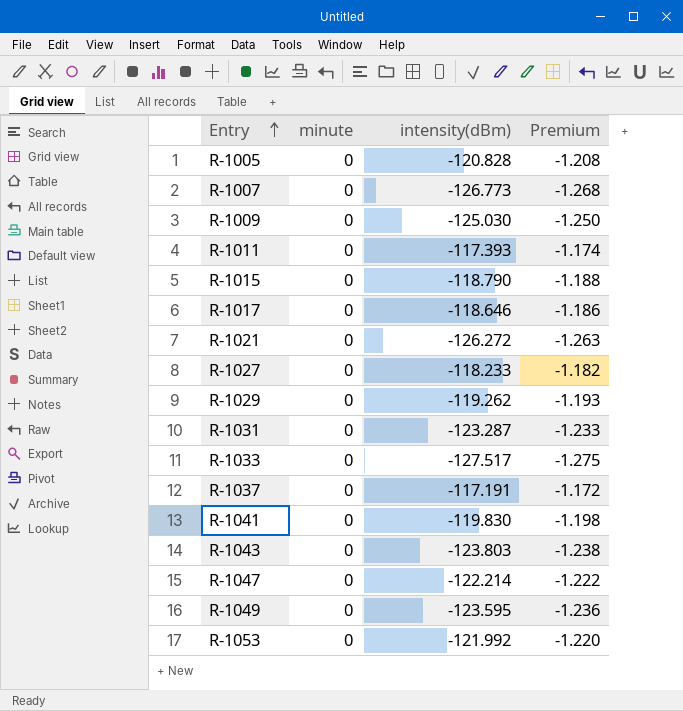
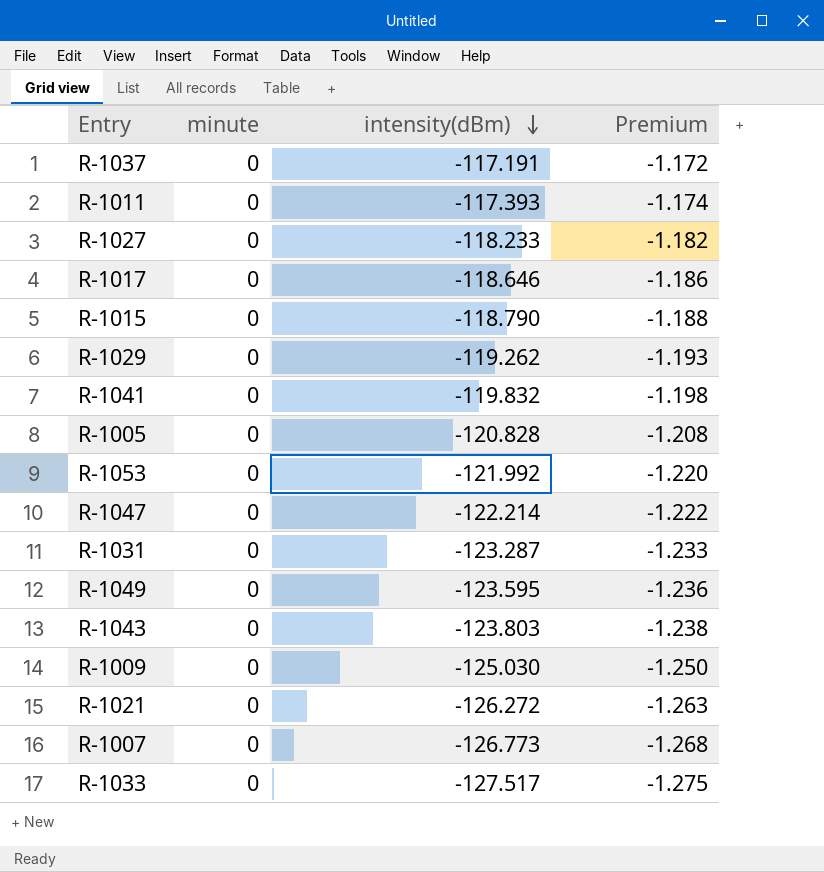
row order: Entry ascending -> intensity(dBm) descending
R-1041 | intensity(dBm): -119.830 -> -119.832

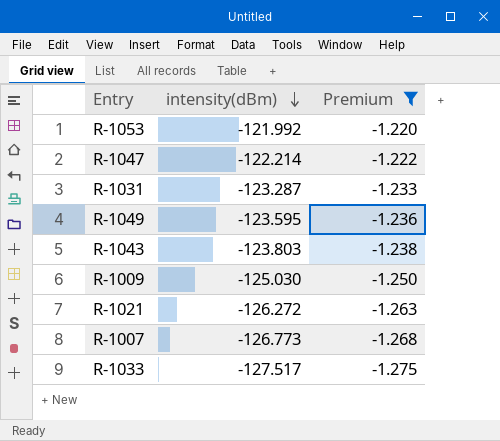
filter: none -> Premium <= -1.220
column minute | position: 2 -> none

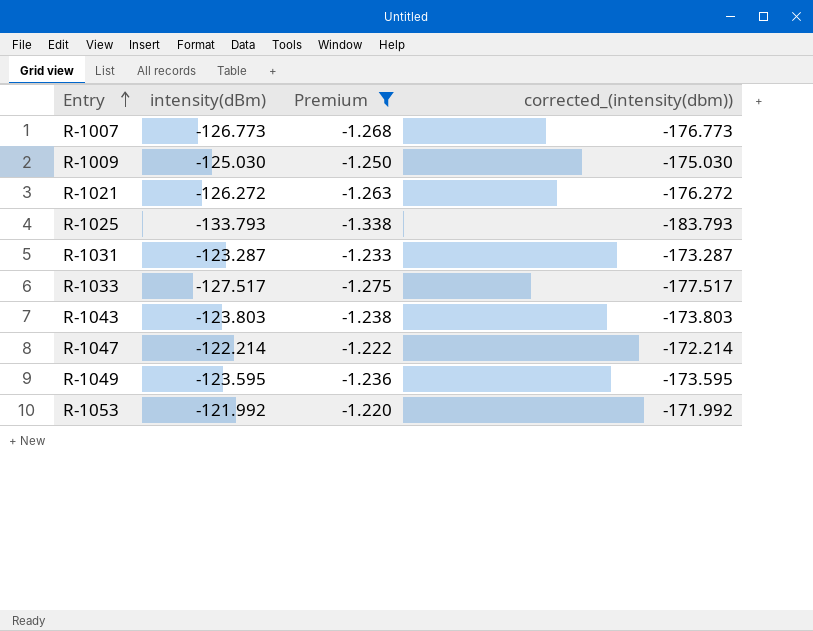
row order: intensity(dBm) descending -> Entry ascending
column corrected_(intensity(dbm)) | formula: none -> [intensity(dBm)] - 50
row R-1025: none -> -133.793 | -1.338 | -183.793

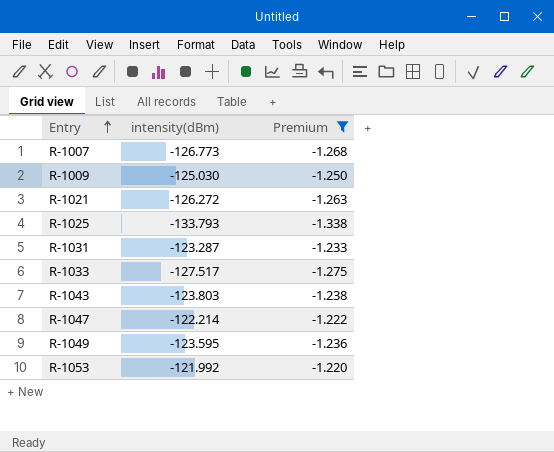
column corrected_(intensity(dbm)) | formula: [intensity(dBm)] - 50 -> none

